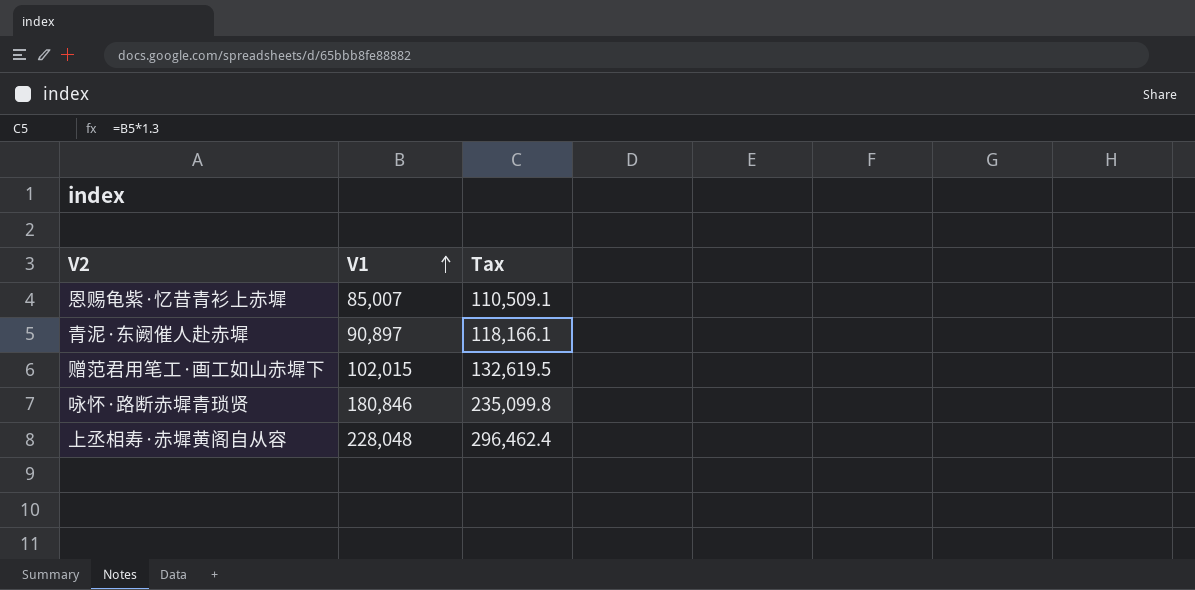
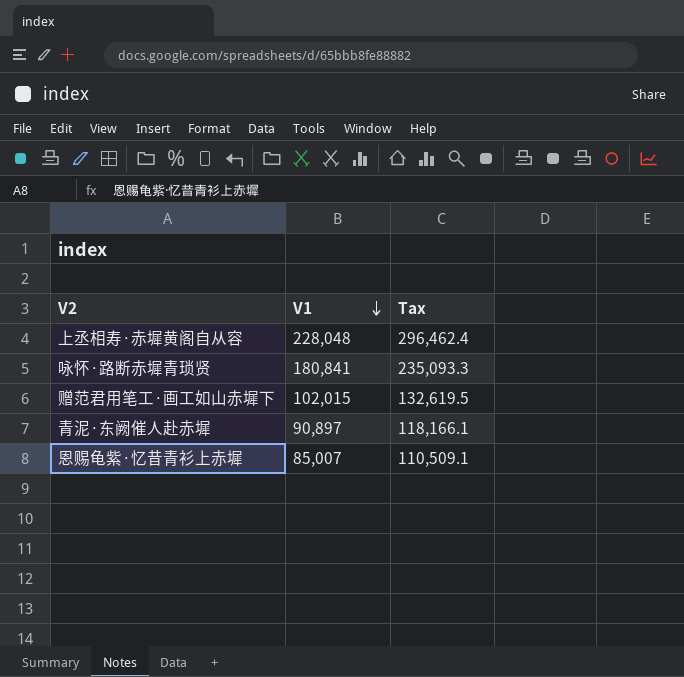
row order: V1 ascending -> V1 descending
咏怀·路断赤墀青琐贤 | V1: 180,846 -> 180,841
咏怀·路断赤墀青琐贤 | Tax: 235,099.8 -> 235,093.3

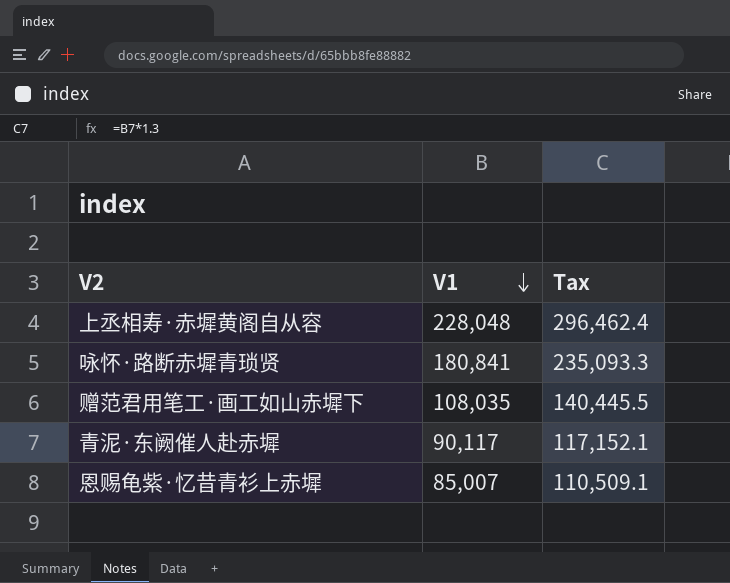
赠范君用笔工·画工如山赤墀下 | V1: 102,015 -> 108,035
赠范君用笔工·画工如山赤墀下 | Tax: 132,619.5 -> 140,445.5
青泥·东阙催人赴赤墀 | V1: 90,897 -> 90,117
青泥·东阙催人赴赤墀 | Tax: 118,166.1 -> 117,152.1

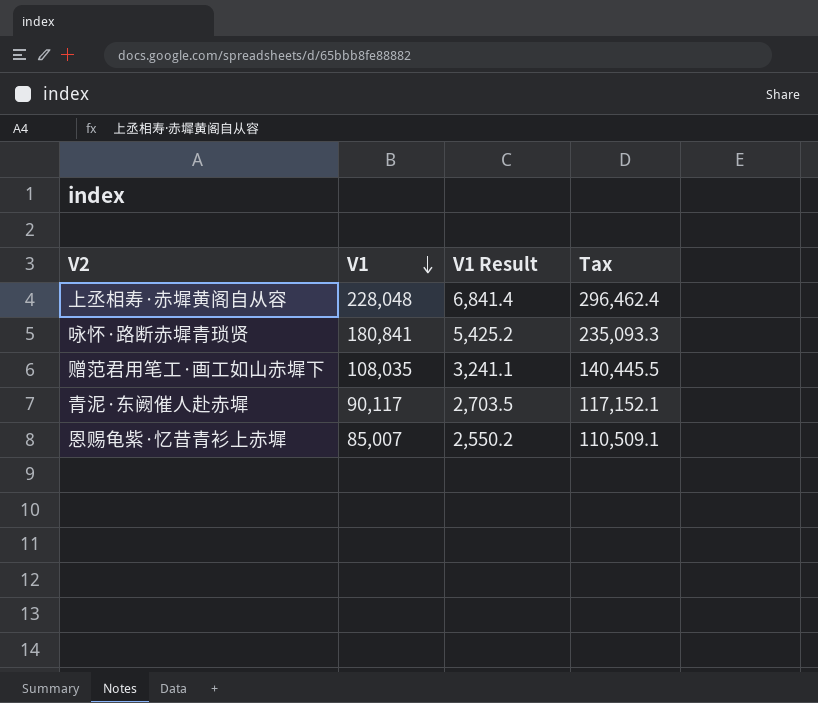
column V1 Result | formula: none -> [V1] * 0.03

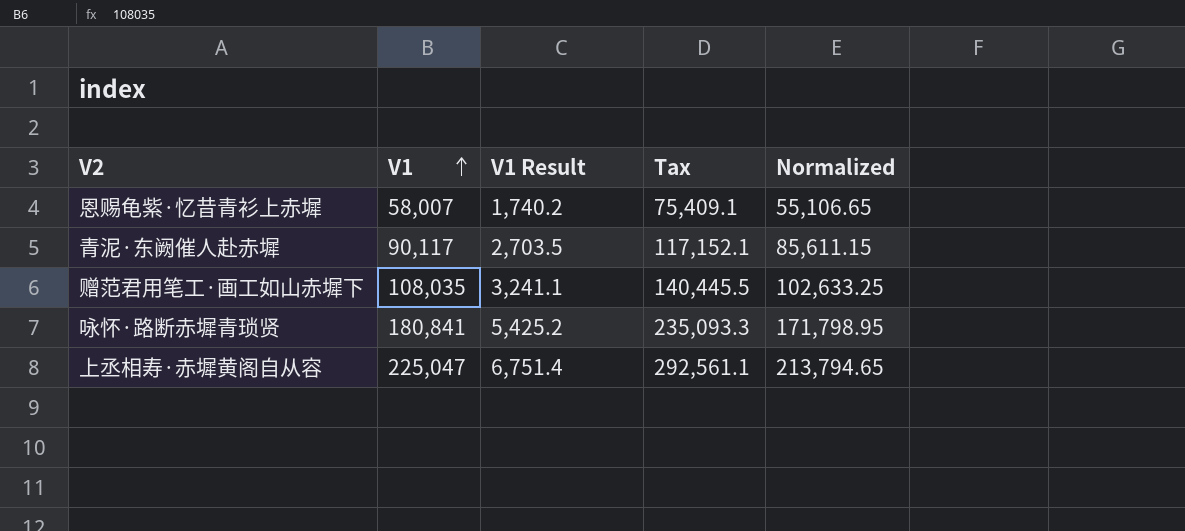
row order: V1 descending -> V1 ascending
column Normalized | formula: none -> [V1] * 0.95
恩赐龟紫·忆昔青衫上赤墀 | V1: 85,007 -> 58,007
恩赐龟紫·忆昔青衫上赤墀 | V1 Result: 2,550.2 -> 1,740.2
恩赐龟紫·忆昔青衫上赤墀 | Tax: 110,509.1 -> 75,409.1
上丞相寿·赤墀黄阁自从容 | V1: 228,048 -> 225,047
上丞相寿·赤墀黄阁自从容 | V1 Result: 6,841.4 -> 6,751.4
上丞相寿·赤墀黄阁自从容 | Tax: 296,462.4 -> 292,561.1

